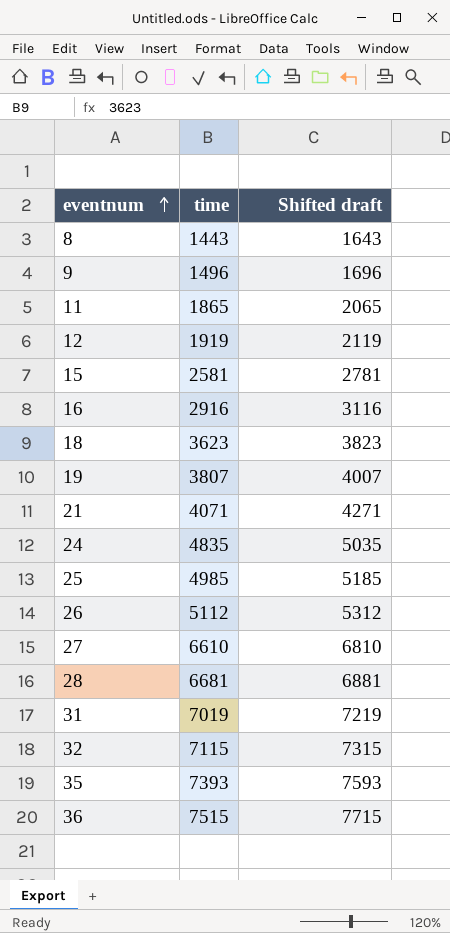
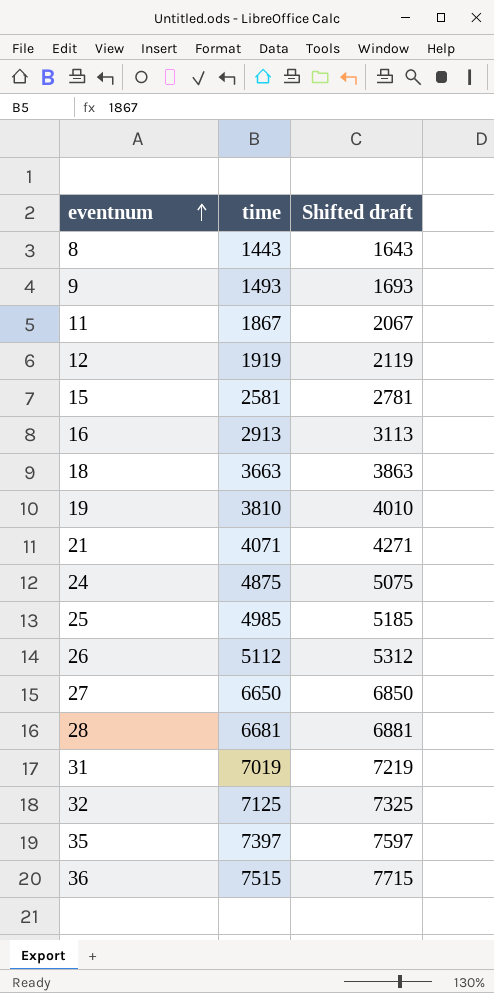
9 | time: 1496 -> 1493
9 | Shifted draft: 1696 -> 1693
11 | time: 1865 -> 1867
11 | Shifted draft: 2065 -> 2067
16 | time: 2916 -> 2913
16 | Shifted draft: 3116 -> 3113
18 | time: 3623 -> 3663
18 | Shifted draft: 3823 -> 3863
19 | time: 3807 -> 3810
19 | Shifted draft: 4007 -> 4010
24 | time: 4835 -> 4875
24 | Shifted draft: 5035 -> 5075
27 | time: 6610 -> 6650
27 | Shifted draft: 6810 -> 6850
32 | time: 7115 -> 7125
32 | Shifted draft: 7315 -> 7325
35 | time: 7393 -> 7397
35 | Shifted draft: 7593 -> 7597

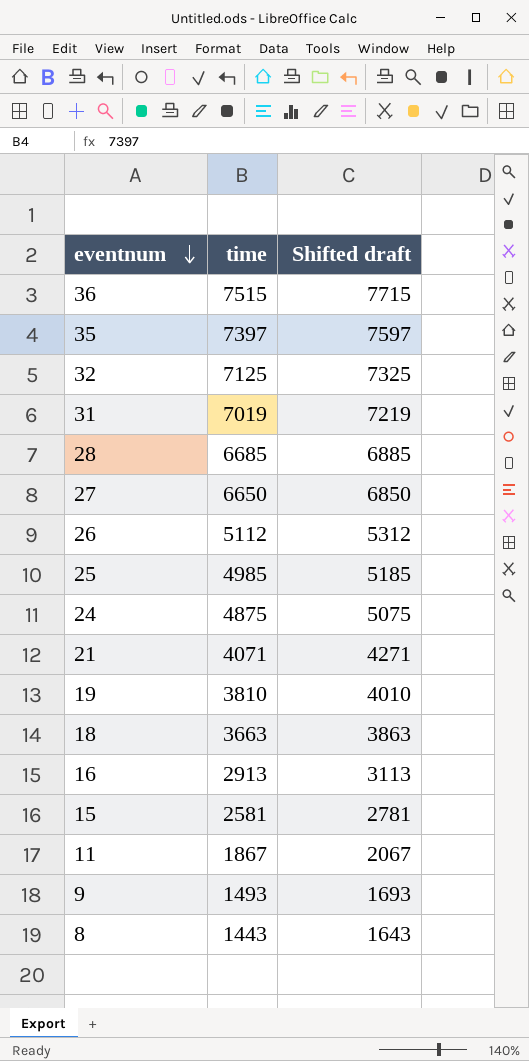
row order: eventnum ascending -> eventnum descending
row 12: 1919 | 2119 -> none
28 | time: 6681 -> 6685
28 | Shifted draft: 6881 -> 6885

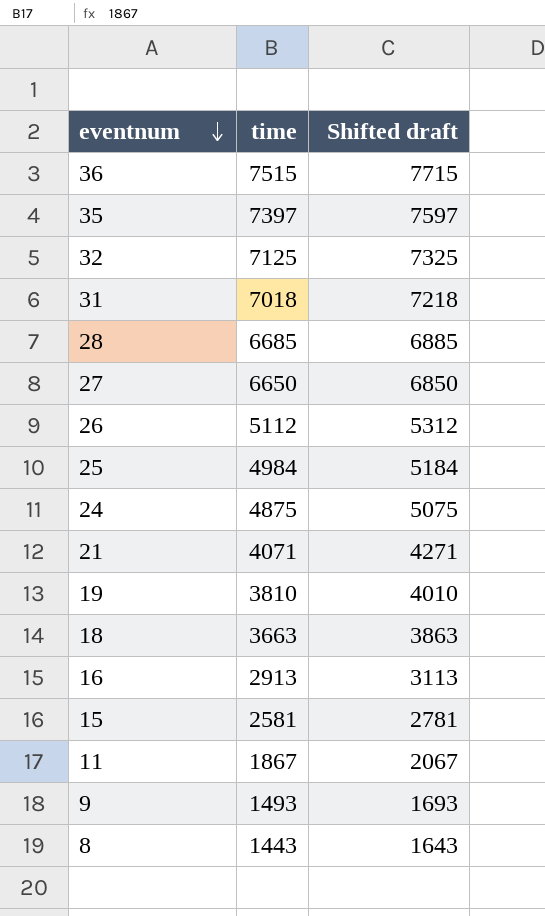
31 | time: 7019 -> 7018
31 | Shifted draft: 7219 -> 7218
25 | time: 4985 -> 4984
25 | Shifted draft: 5185 -> 5184

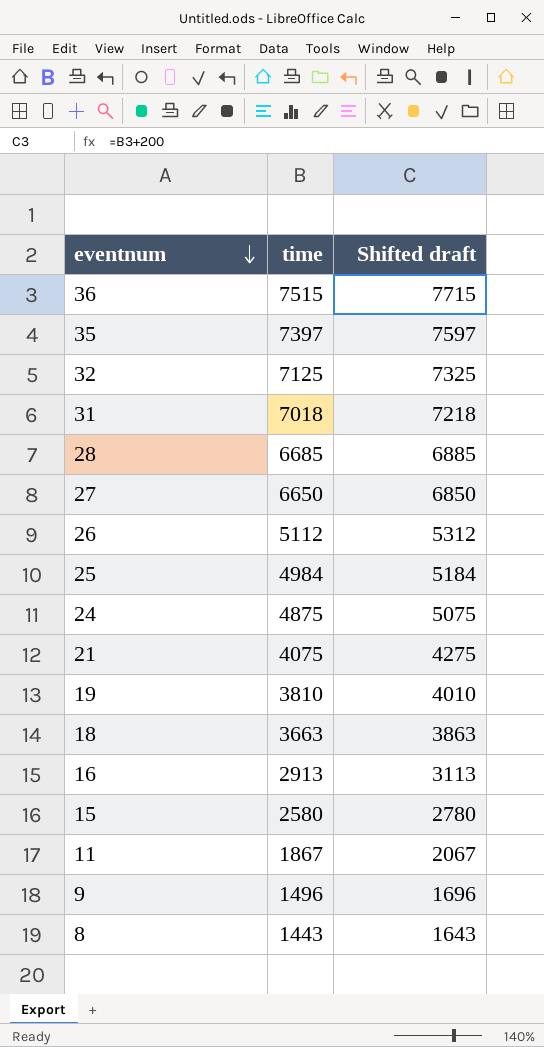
21 | time: 4071 -> 4075
21 | Shifted draft: 4271 -> 4275
15 | time: 2581 -> 2580
15 | Shifted draft: 2781 -> 2780
9 | time: 1493 -> 1496
9 | Shifted draft: 1693 -> 1696

